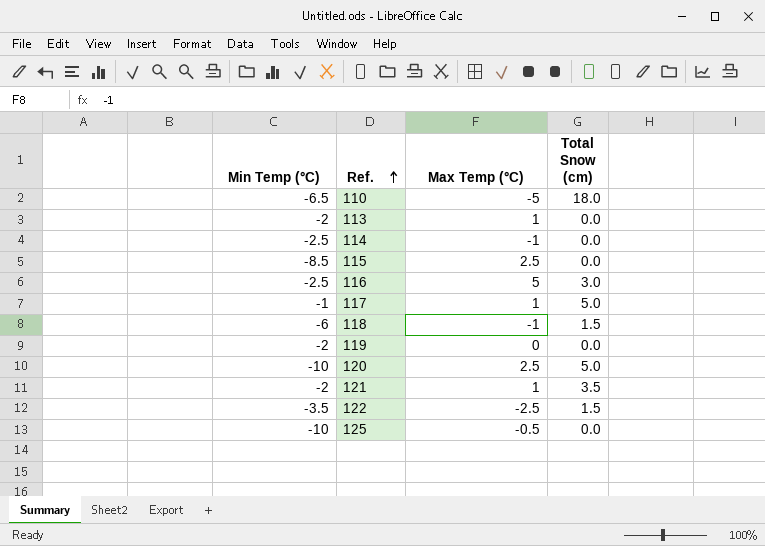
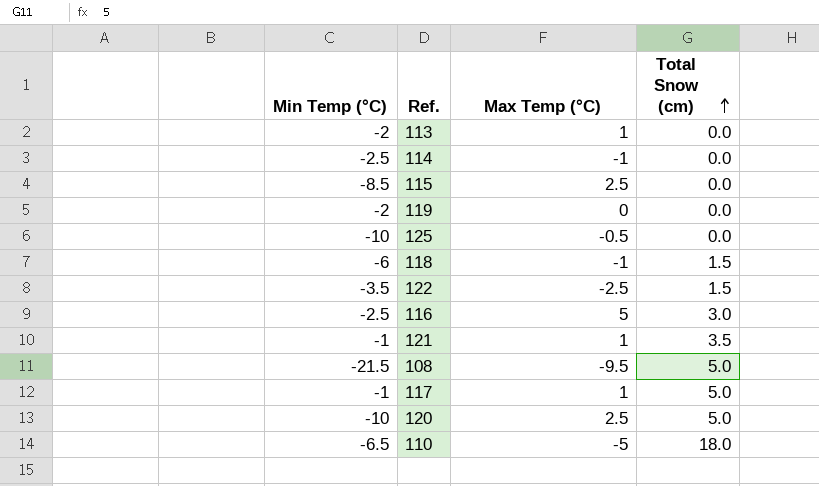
row order: Ref. ascending -> Total Snow (cm) ascending
121 | Min Temp (°C): -2 -> -1
row 108: none -> -21.5 | -9.5 | 5.0

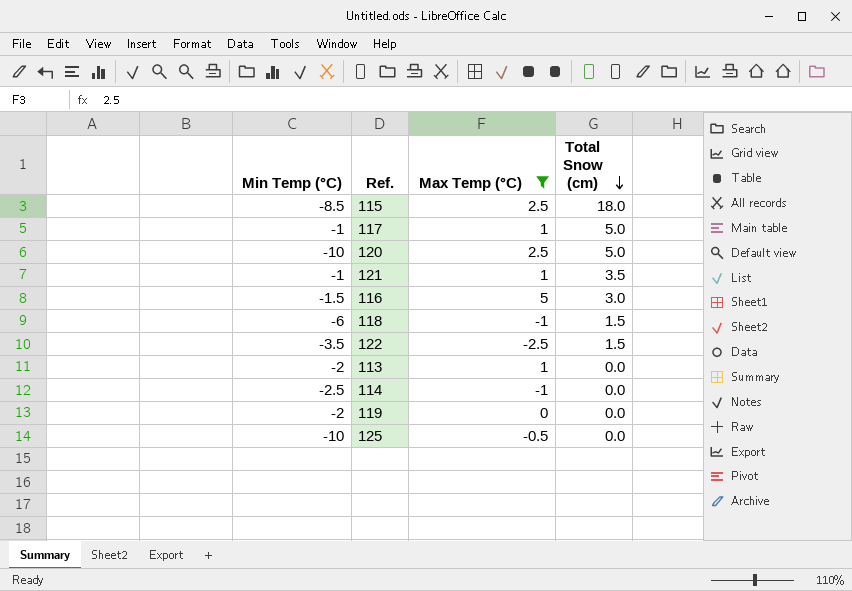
filter: none -> Max Temp (°C) >= -2.5
row order: Total Snow (cm) ascending -> Total Snow (cm) descending
115 | Total Snow (cm): 0.0 -> 18.0
116 | Min Temp (°C): -2.5 -> -1.5

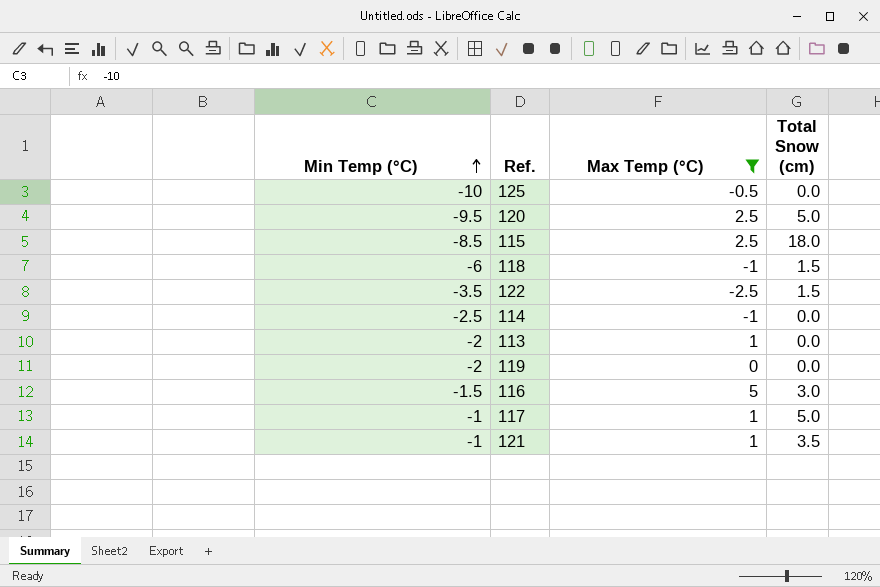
row order: Total Snow (cm) descending -> Min Temp (°C) ascending
120 | Min Temp (°C): -10 -> -9.5

